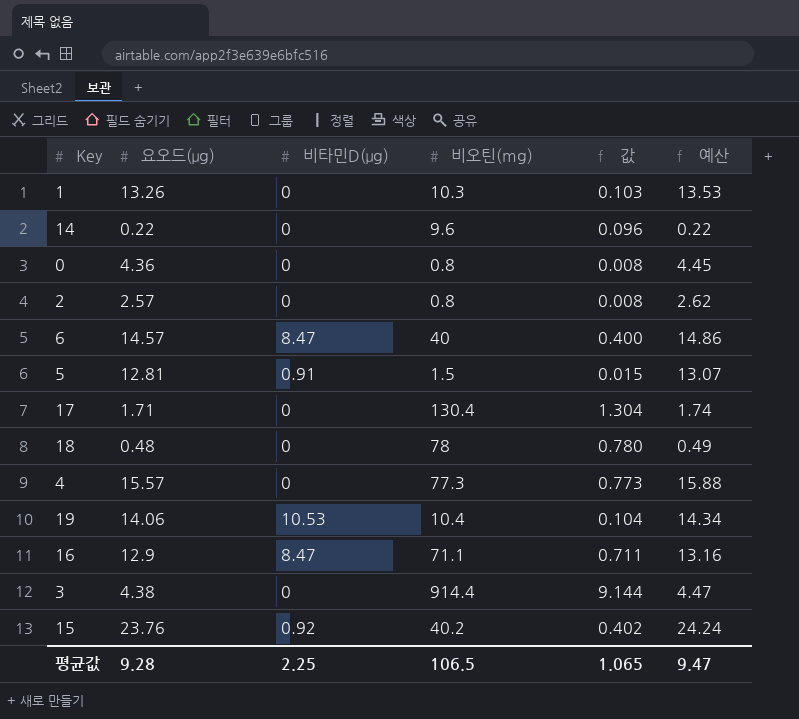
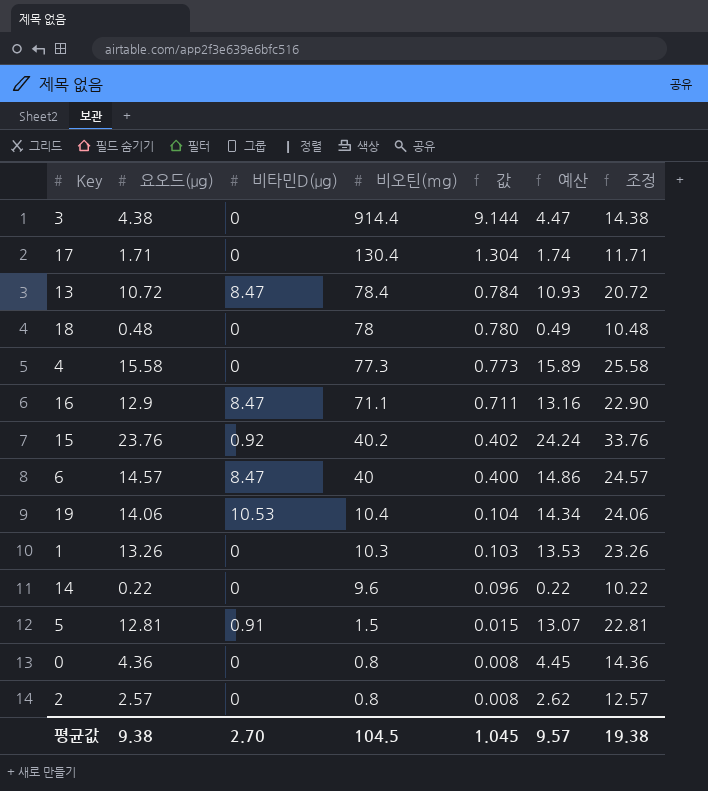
row order: none -> 비오틴(mg) descending
column 조정 | formula: none -> [요오드(μg)] + 10
row 13: none -> 10.72 | 8.47 | 78.4 | 0.784 | 10.93 | 20.72
4 | 요오드(μg): 15.57 -> 15.58
4 | 예산: 15.88 -> 15.89
평균값 | 요오드(μg): 9.28 -> 9.38
평균값 | 비타민D(μg): 2.25 -> 2.70
평균값 | 비오틴(mg): 106.5 -> 104.5
평균값 | 값: 1.065 -> 1.045
평균값 | 예산: 9.47 -> 9.57

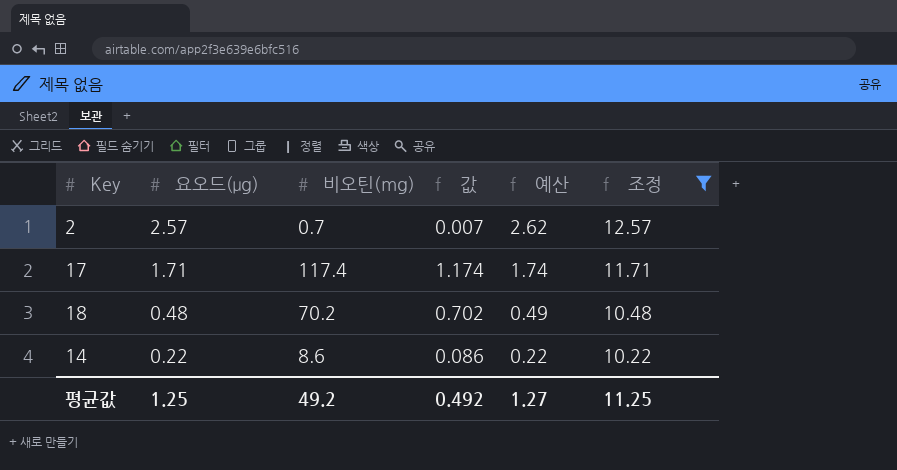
filter: none -> 조정 <= 12.57
row order: 비오틴(mg) descending -> 요오드(μg) descending
column 비타민D(μg) | position: 3 -> none
2 | 비오틴(mg): 0.8 -> 0.7
2 | 값: 0.008 -> 0.007
17 | 비오틴(mg): 130.4 -> 117.4
17 | 값: 1.304 -> 1.174
18 | 비오틴(mg): 78 -> 70.2
18 | 값: 0.780 -> 0.702
14 | 비오틴(mg): 9.6 -> 8.6
14 | 값: 0.096 -> 0.086
평균값 | 요오드(μg): 9.38 -> 1.25
평균값 | 비오틴(mg): 104.5 -> 49.2
평균값 | 값: 1.045 -> 0.492
평균값 | 예산: 9.57 -> 1.27
평균값 | 조정: 19.38 -> 11.25

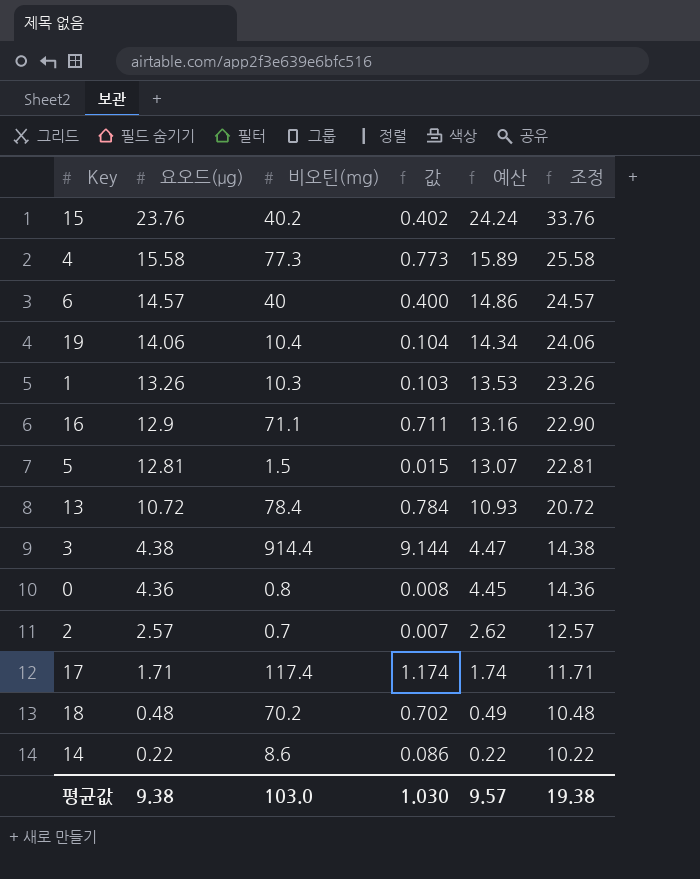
filter: 조정 <= 12.57 -> none
평균값 | 요오드(μg): 1.25 -> 9.38
평균값 | 비오틴(mg): 49.2 -> 103.0
평균값 | 값: 0.492 -> 1.030
평균값 | 예산: 1.27 -> 9.57
평균값 | 조정: 11.25 -> 19.38

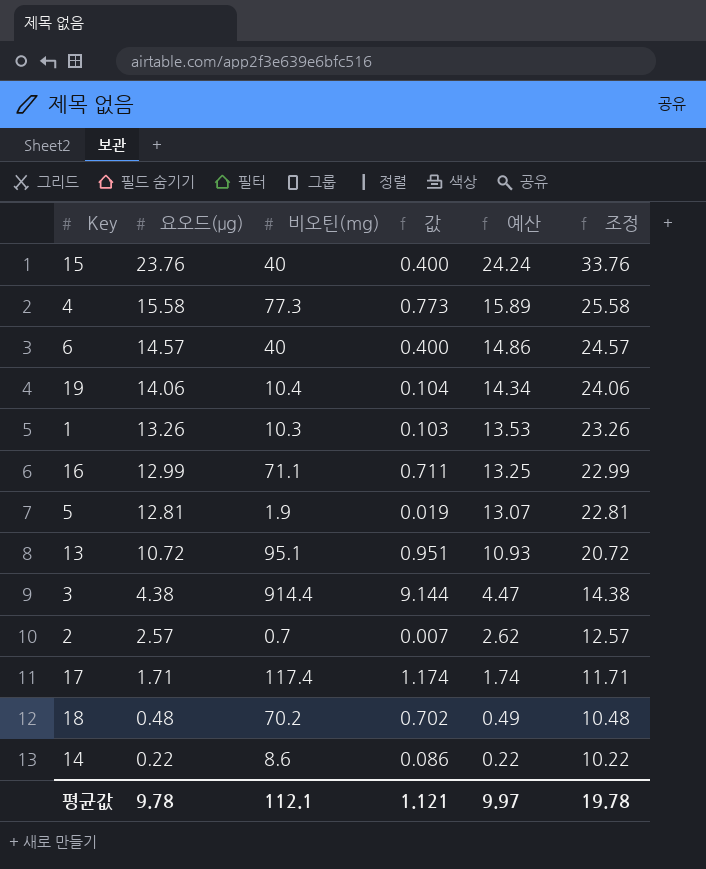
row 0: 4.36 | 0.8 | 0.008 | 4.45 | 14.36 -> none
15 | 비오틴(mg): 40.2 -> 40
15 | 값: 0.402 -> 0.400
16 | 요오드(μg): 12.9 -> 12.99
16 | 예산: 13.16 -> 13.25
16 | 조정: 22.90 -> 22.99
5 | 비오틴(mg): 1.5 -> 1.9
5 | 값: 0.015 -> 0.019
13 | 비오틴(mg): 78.4 -> 95.1
13 | 값: 0.784 -> 0.951
평균값 | 요오드(μg): 9.38 -> 9.78
평균값 | 비오틴(mg): 103.0 -> 112.1
평균값 | 값: 1.030 -> 1.121
평균값 | 예산: 9.57 -> 9.97
평균값 | 조정: 19.38 -> 19.78

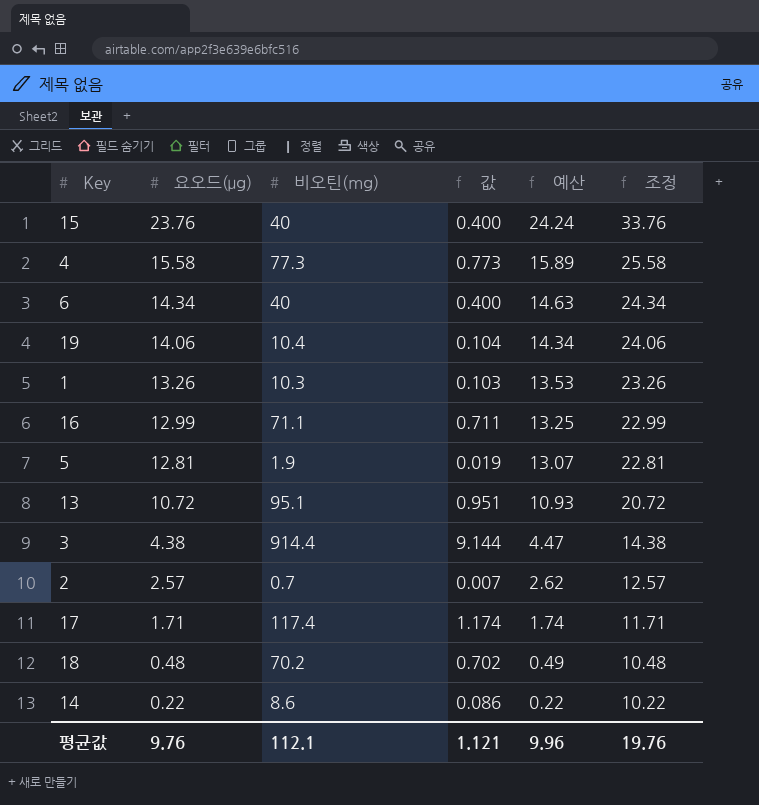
6 | 요오드(μg): 14.57 -> 14.34
6 | 예산: 14.86 -> 14.63
6 | 조정: 24.57 -> 24.34
평균값 | 요오드(μg): 9.78 -> 9.76
평균값 | 예산: 9.97 -> 9.96
평균값 | 조정: 19.78 -> 19.76

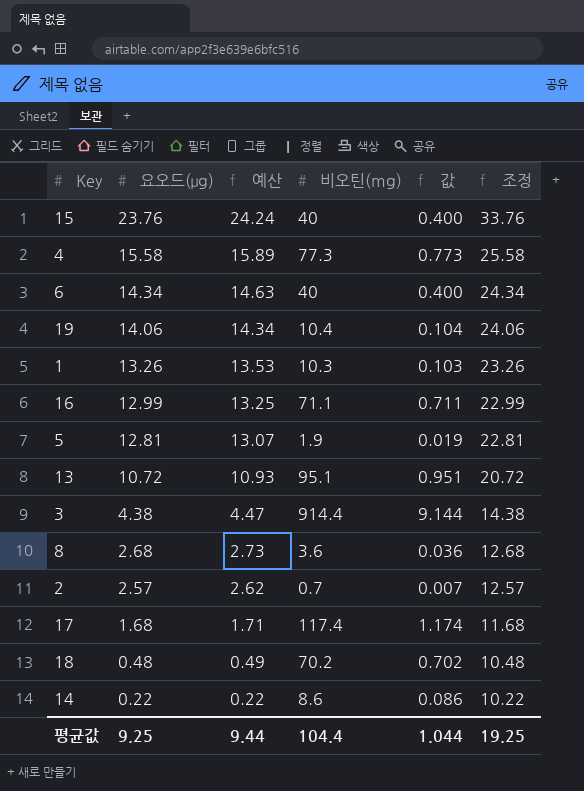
column 예산 | position: 5 -> 3
row 8: none -> 2.68 | 2.73 | 3.6 | 0.036 | 12.68
17 | 요오드(μg): 1.71 -> 1.68
17 | 예산: 1.74 -> 1.71
17 | 조정: 11.71 -> 11.68
평균값 | 요오드(μg): 9.76 -> 9.25
평균값 | 예산: 9.96 -> 9.44
평균값 | 비오틴(mg): 112.1 -> 104.4
평균값 | 값: 1.121 -> 1.044
평균값 | 조정: 19.76 -> 19.25

